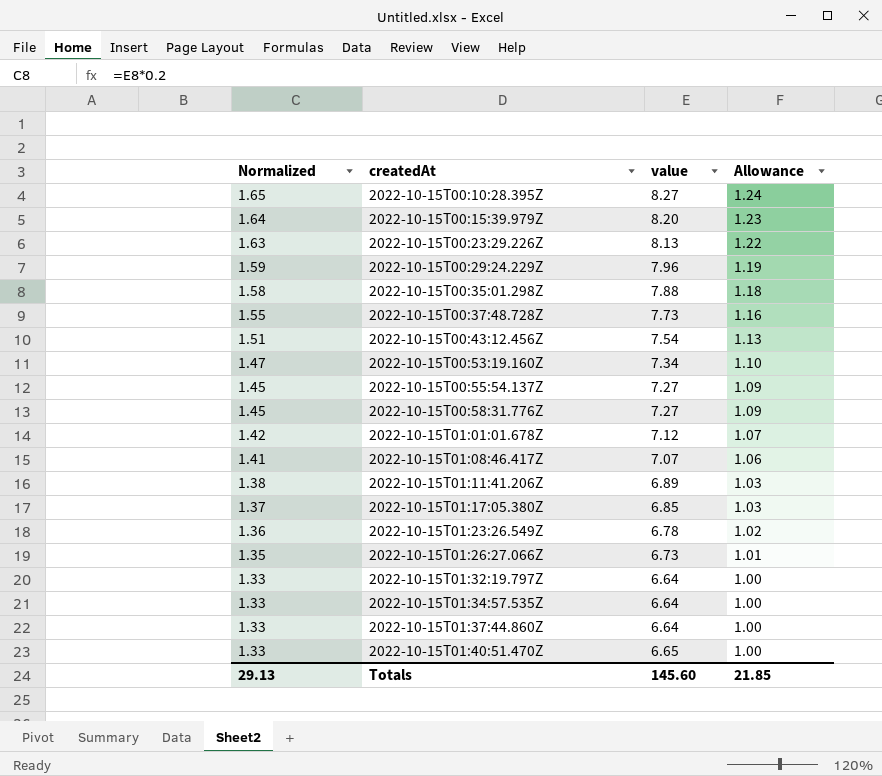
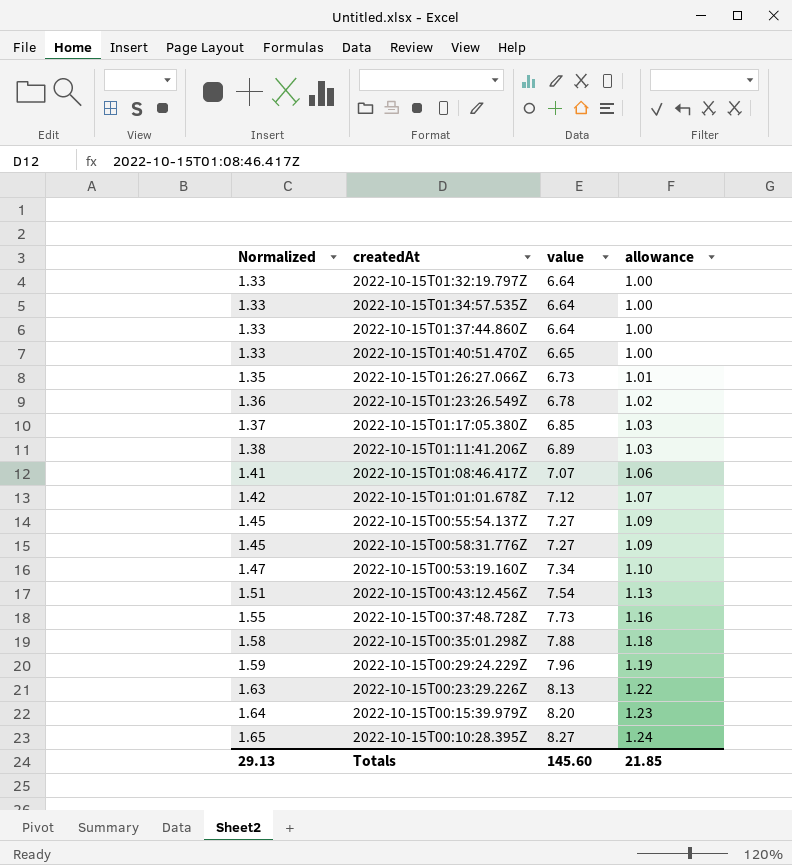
row order: Normalized descending -> Normalized ascending
column name: Allowance -> allowance

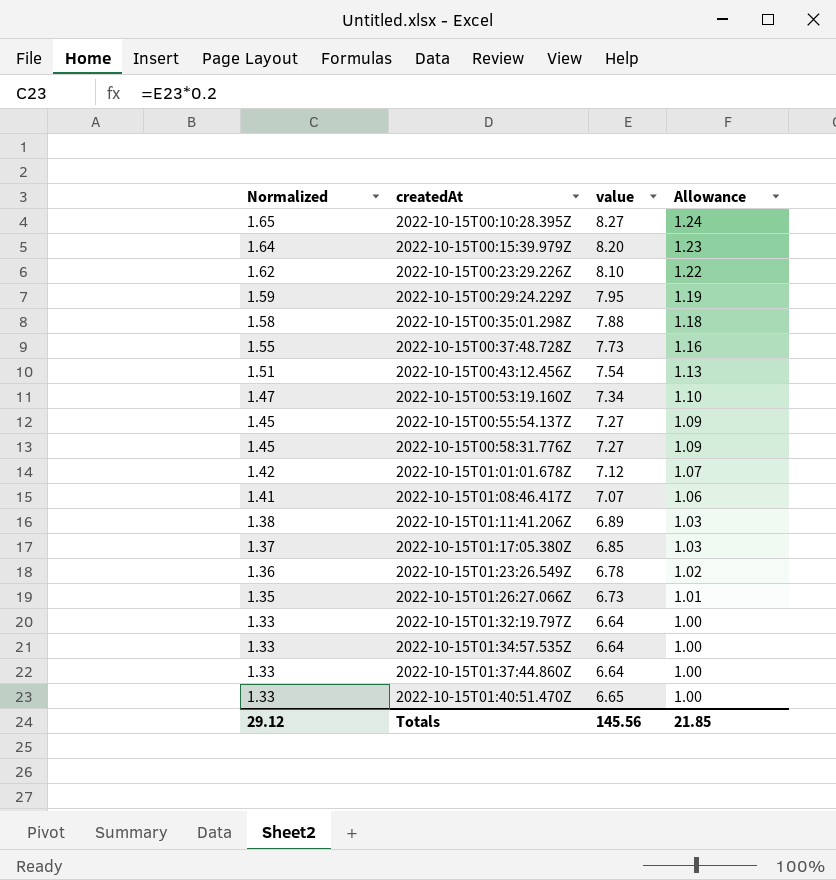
row order: Normalized ascending -> Normalized descending
column name: allowance -> Allowance
2022-10-15T00:23:29.226Z | Normalized: 1.63 -> 1.62
2022-10-15T00:23:29.226Z | value: 8.13 -> 8.10
2022-10-15T00:29:24.229Z | value: 7.96 -> 7.95
Totals | Normalized: 29.13 -> 29.12
Totals | value: 145.60 -> 145.56

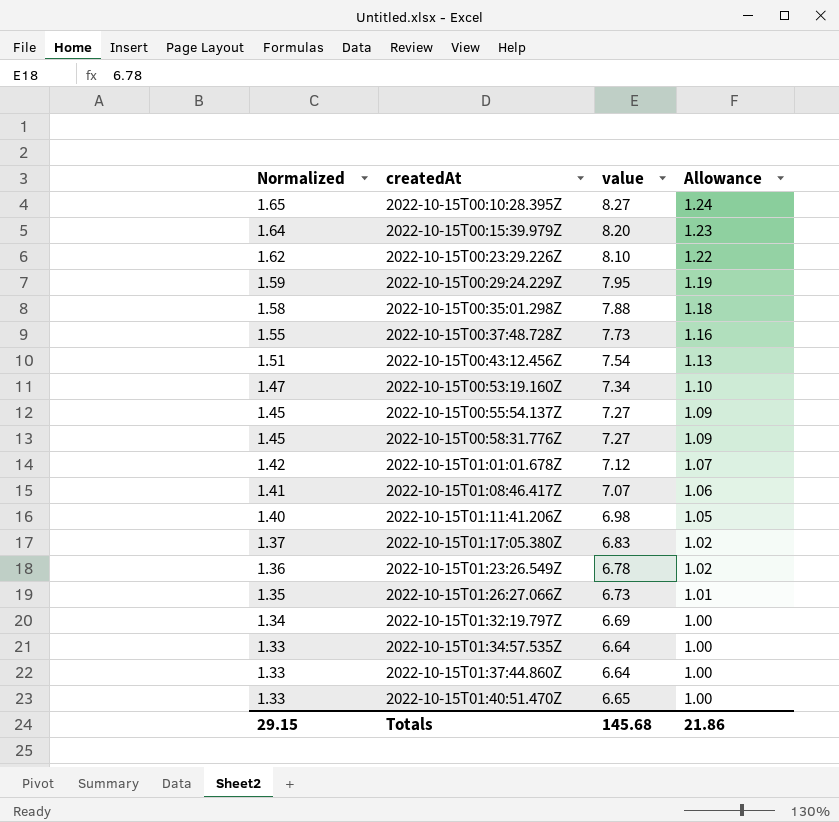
2022-10-15T01:11:41.206Z | Normalized: 1.38 -> 1.40
2022-10-15T01:11:41.206Z | value: 6.89 -> 6.98
2022-10-15T01:11:41.206Z | Allowance: 1.03 -> 1.05
2022-10-15T01:17:05.380Z | value: 6.85 -> 6.83
2022-10-15T01:17:05.380Z | Allowance: 1.03 -> 1.02
2022-10-15T01:32:19.797Z | Normalized: 1.33 -> 1.34
2022-10-15T01:32:19.797Z | value: 6.64 -> 6.69
Totals | Normalized: 29.12 -> 29.15
Totals | value: 145.56 -> 145.68
Totals | Allowance: 21.85 -> 21.86

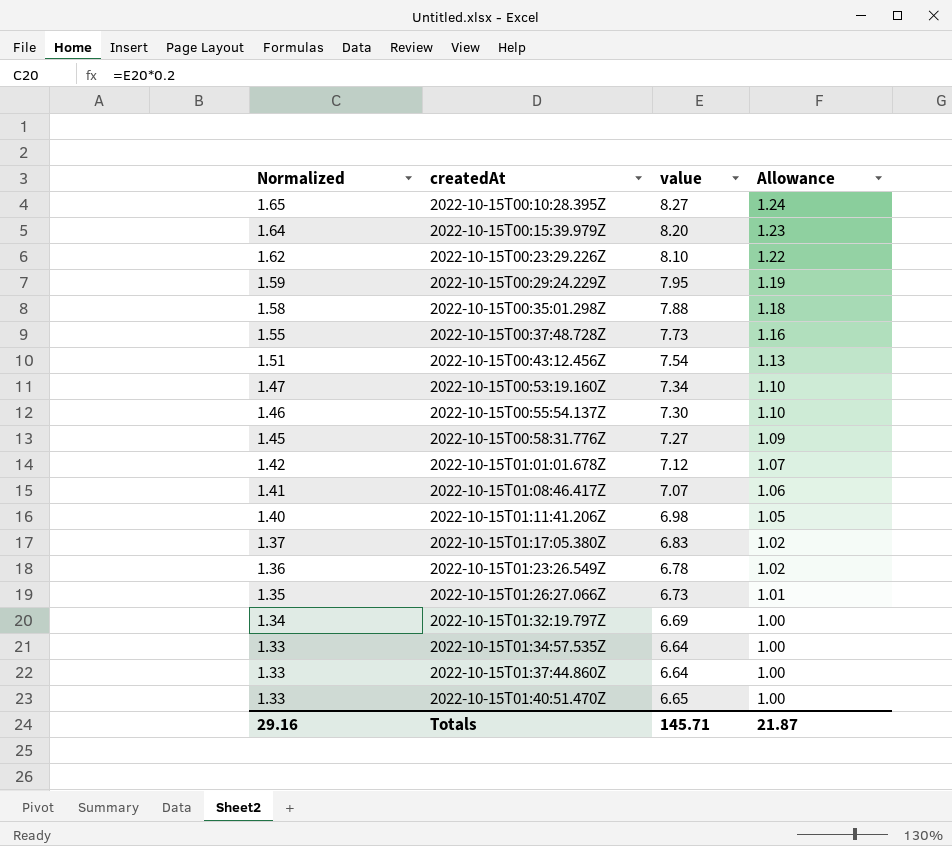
2022-10-15T00:55:54.137Z | Normalized: 1.45 -> 1.46
2022-10-15T00:55:54.137Z | value: 7.27 -> 7.30
2022-10-15T00:55:54.137Z | Allowance: 1.09 -> 1.10
Totals | Normalized: 29.15 -> 29.16
Totals | value: 145.68 -> 145.71
Totals | Allowance: 21.86 -> 21.87

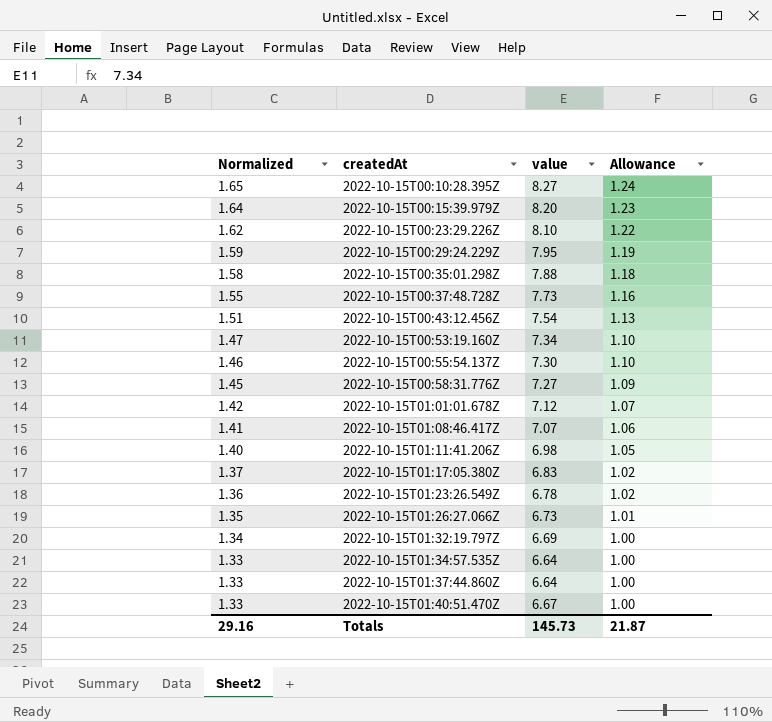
2022-10-15T01:40:51.470Z | value: 6.65 -> 6.67
Totals | value: 145.71 -> 145.73

